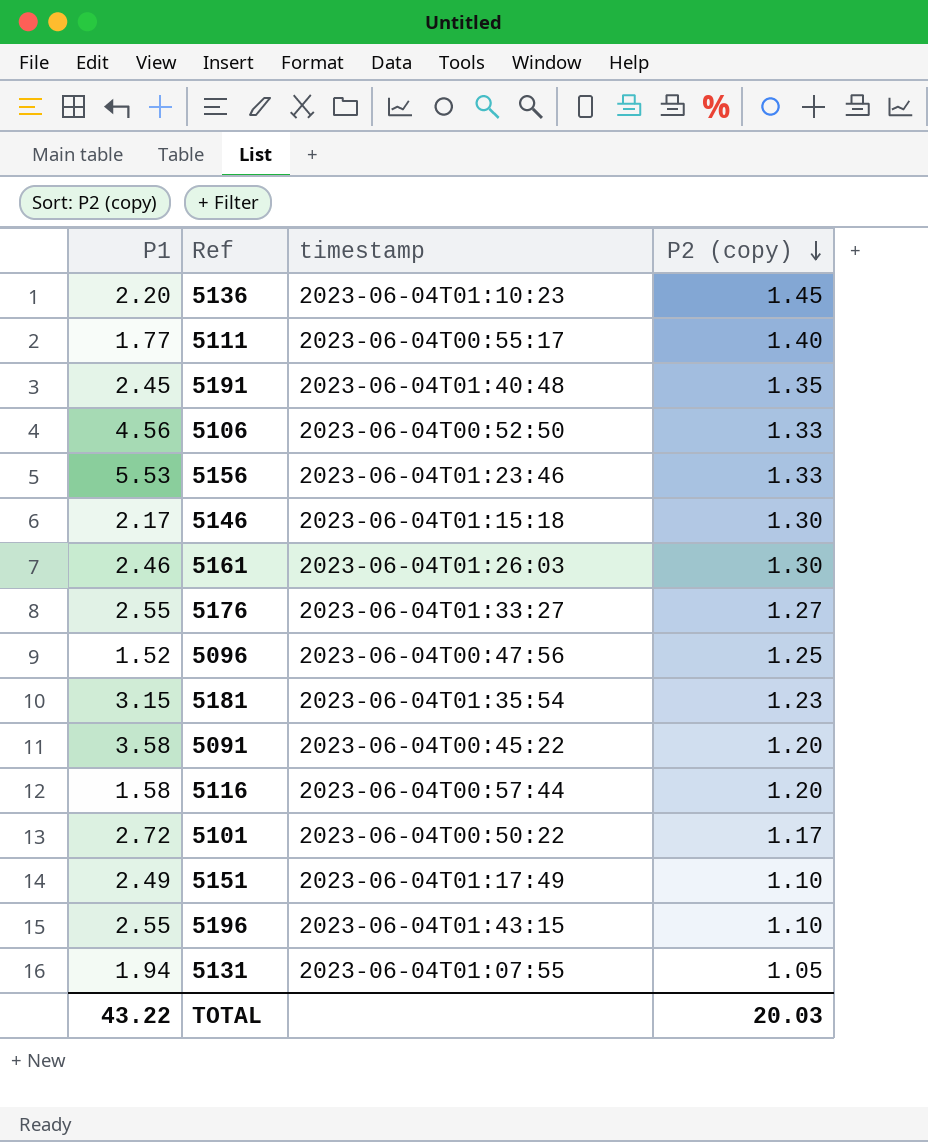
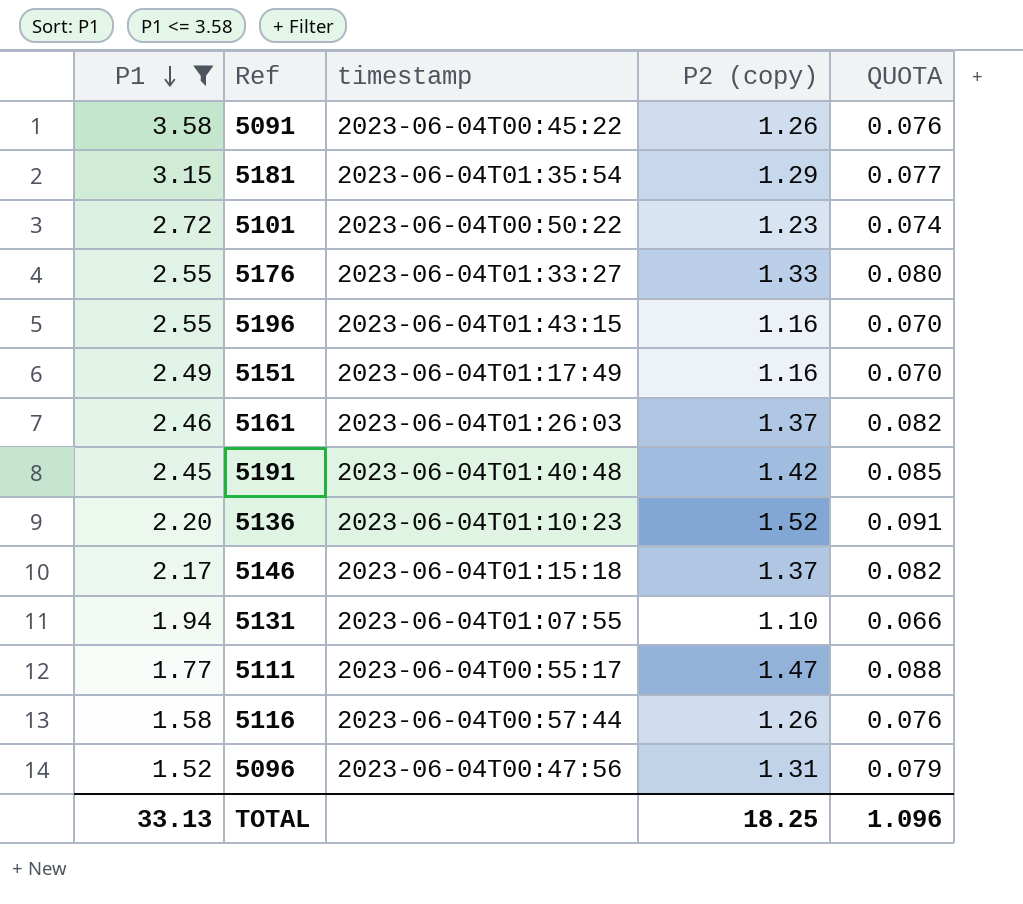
filter: none -> P1 <= 3.58
row order: P2 (copy) descending -> P1 descending
column QUOTA | formula: none -> [P2 (copy)] * 0.06
5091 | P2 (copy): 1.20 -> 1.26
5181 | P2 (copy): 1.23 -> 1.29
5101 | P2 (copy): 1.17 -> 1.23
5176 | P2 (copy): 1.27 -> 1.33
5196 | P2 (copy): 1.10 -> 1.16
5151 | P2 (copy): 1.10 -> 1.16
5161 | P2 (copy): 1.30 -> 1.37
5191 | P2 (copy): 1.35 -> 1.42
5136 | P2 (copy): 1.45 -> 1.52
5146 | P2 (copy): 1.30 -> 1.37
5131 | P2 (copy): 1.05 -> 1.10
5111 | P2 (copy): 1.40 -> 1.47
5116 | P2 (copy): 1.20 -> 1.26
5096 | P2 (copy): 1.25 -> 1.31
TOTAL | P1: 43.22 -> 33.13
TOTAL | P2 (copy): 20.03 -> 18.25

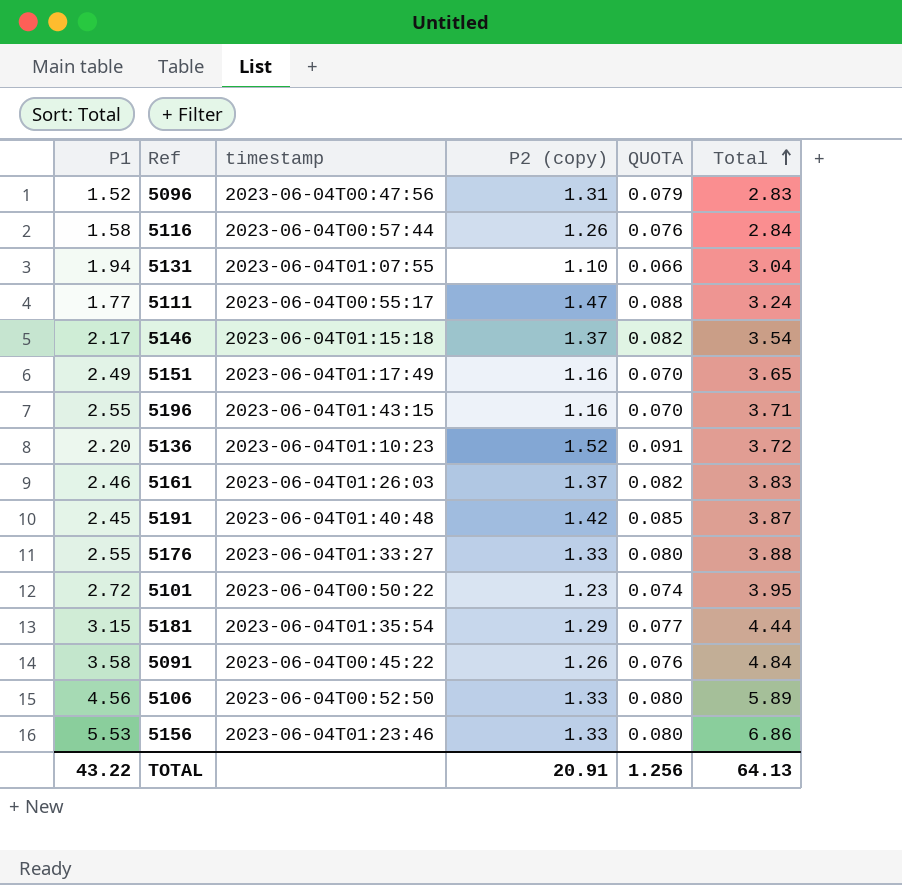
filter: P1 <= 3.58 -> none
row order: P1 descending -> Total ascending
column Total | formula: none -> [P1] + [P2 (copy)]
TOTAL | P1: 33.13 -> 43.22
TOTAL | P2 (copy): 18.25 -> 20.91
TOTAL | QUOTA: 1.096 -> 1.256

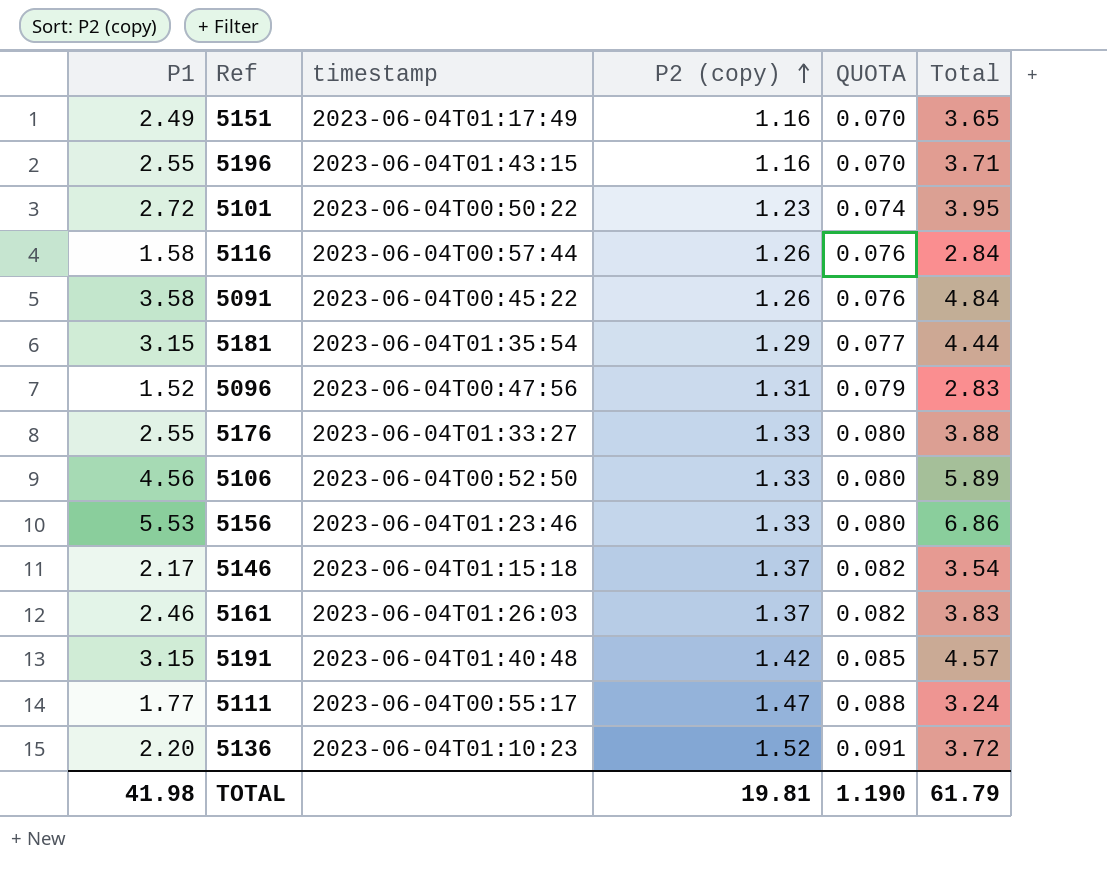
row order: Total ascending -> P2 (copy) ascending
row 5131: 1.94 | 2023-06-04T01:07:55 | 1.10 | 0.066 | 3.04 -> none
5191 | P1: 2.45 -> 3.15
5191 | Total: 3.87 -> 4.57
TOTAL | P1: 43.22 -> 41.98
TOTAL | P2 (copy): 20.91 -> 19.81
TOTAL | QUOTA: 1.256 -> 1.190
TOTAL | Total: 64.13 -> 61.79

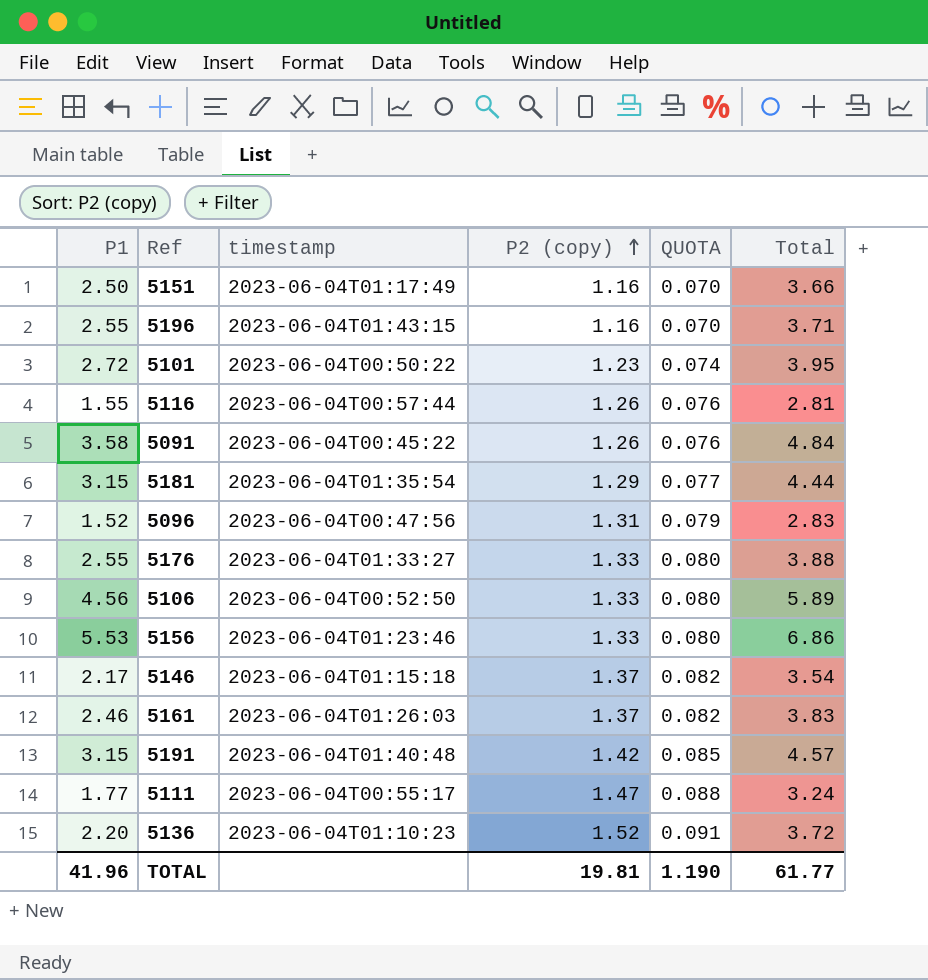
5151 | P1: 2.49 -> 2.50
5151 | Total: 3.65 -> 3.66
5116 | P1: 1.58 -> 1.55
5116 | Total: 2.84 -> 2.81
TOTAL | P1: 41.98 -> 41.96
TOTAL | Total: 61.79 -> 61.77

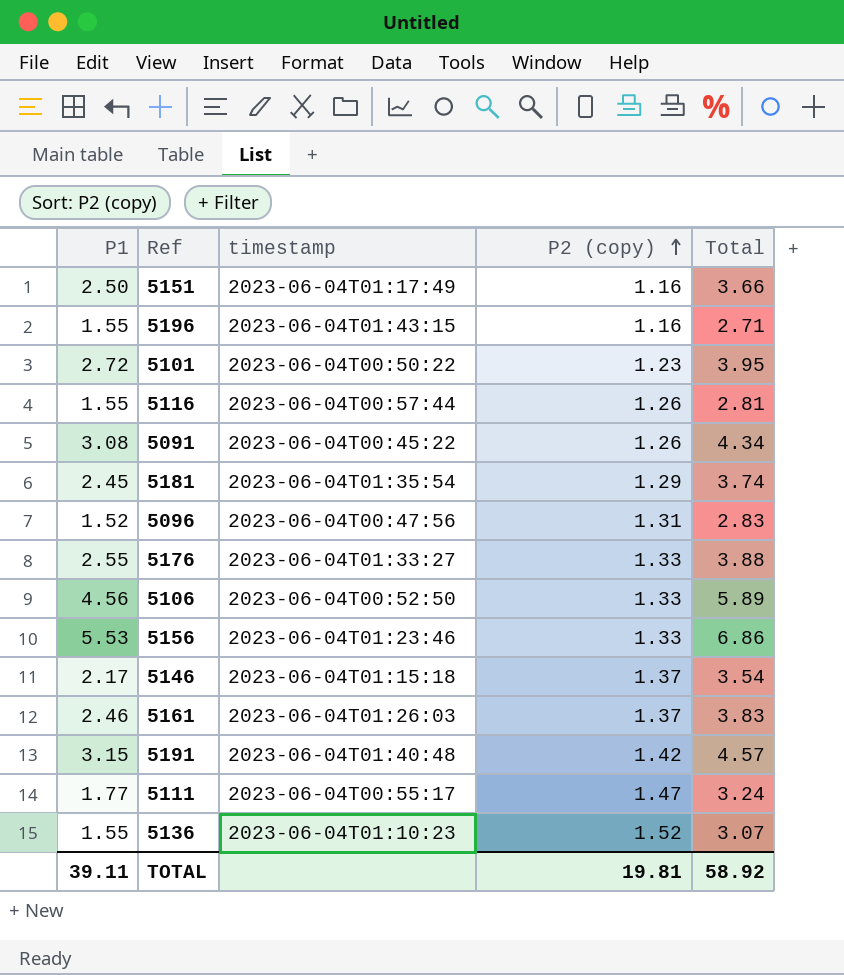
column QUOTA | formula: [P2 (copy)] * 0.06 -> none
5196 | P1: 2.55 -> 1.55
5196 | Total: 3.71 -> 2.71
5091 | P1: 3.58 -> 3.08
5091 | Total: 4.84 -> 4.34
5181 | P1: 3.15 -> 2.45
5181 | Total: 4.44 -> 3.74
5136 | P1: 2.20 -> 1.55
5136 | Total: 3.72 -> 3.07
TOTAL | P1: 41.96 -> 39.11
TOTAL | Total: 61.77 -> 58.92

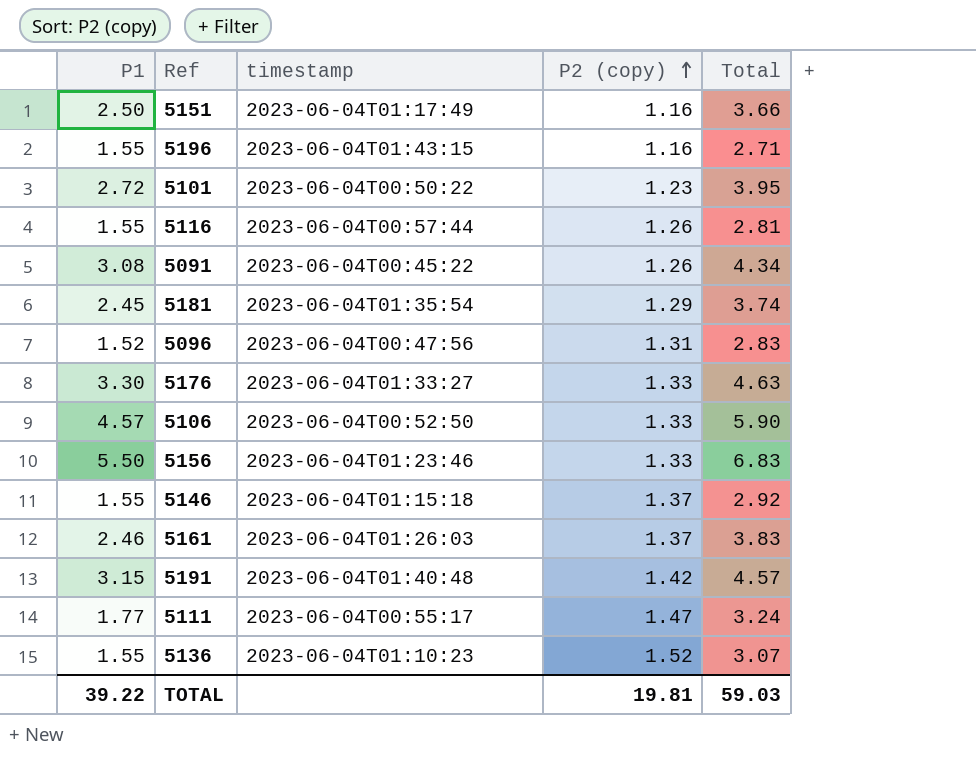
5176 | P1: 2.55 -> 3.30
5176 | Total: 3.88 -> 4.63
5106 | P1: 4.56 -> 4.57
5106 | Total: 5.89 -> 5.90
5156 | P1: 5.53 -> 5.50
5156 | Total: 6.86 -> 6.83
5146 | P1: 2.17 -> 1.55
5146 | Total: 3.54 -> 2.92
TOTAL | P1: 39.11 -> 39.22
TOTAL | Total: 58.92 -> 59.03

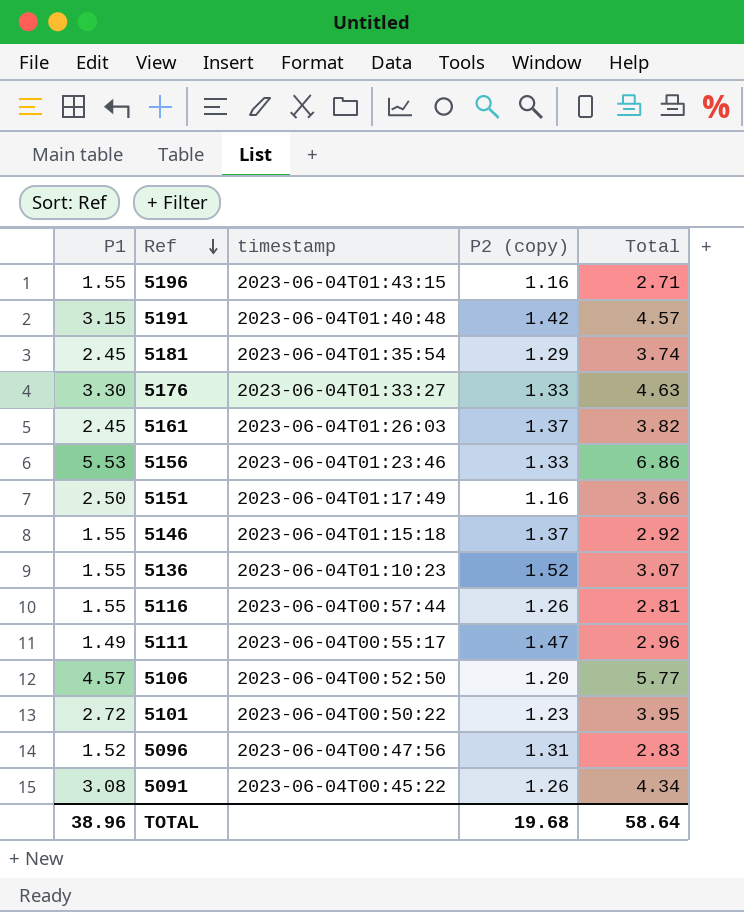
row order: P2 (copy) ascending -> Ref descending
5161 | P1: 2.46 -> 2.45
5161 | Total: 3.83 -> 3.82
5156 | P1: 5.50 -> 5.53
5156 | Total: 6.83 -> 6.86
5111 | P1: 1.77 -> 1.49
5111 | Total: 3.24 -> 2.96
5106 | P2 (copy): 1.33 -> 1.20
5106 | Total: 5.90 -> 5.77
TOTAL | P1: 39.22 -> 38.96
TOTAL | P2 (copy): 19.81 -> 19.68
TOTAL | Total: 59.03 -> 58.64

